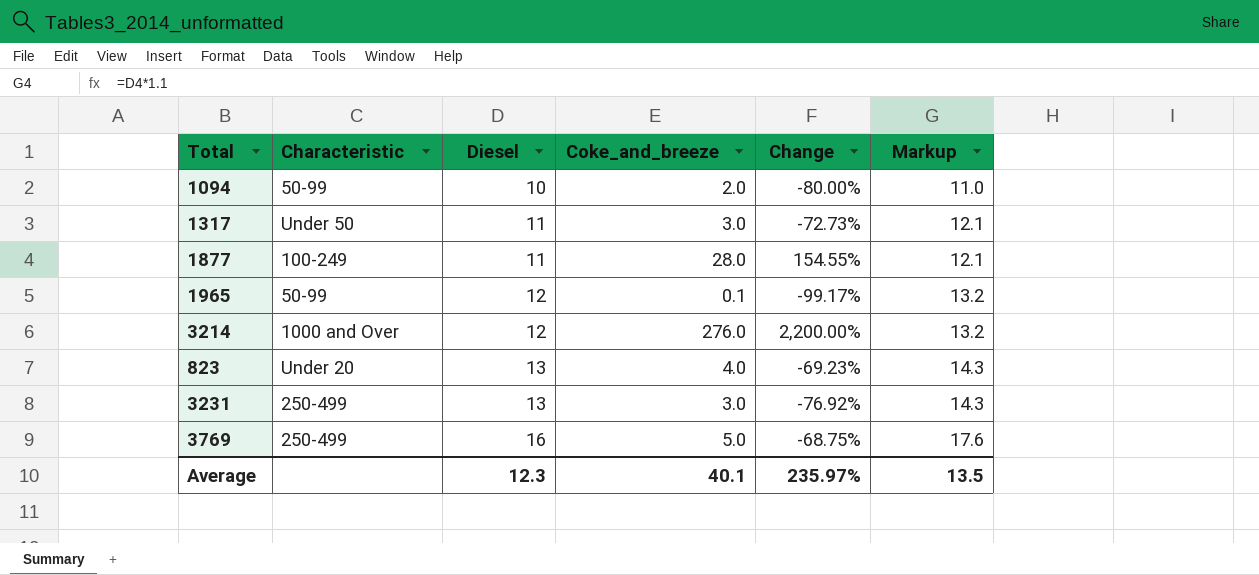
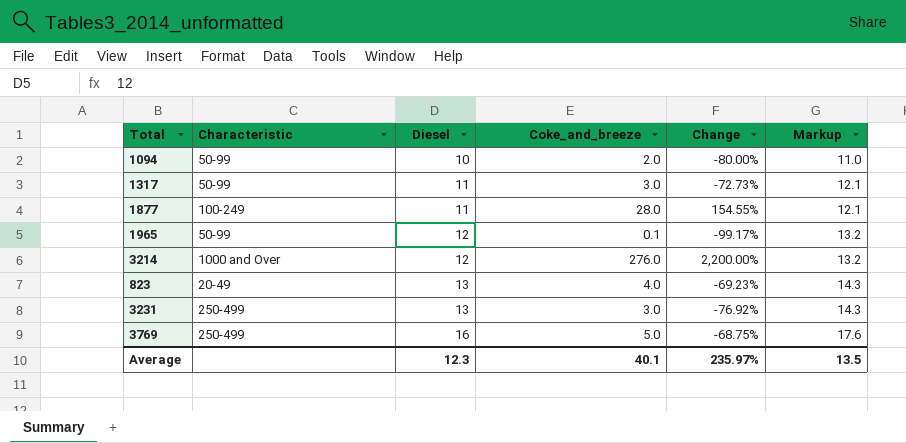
1317 | Characteristic: Under 50 -> 50-99
823 | Characteristic: Under 20 -> 20-49

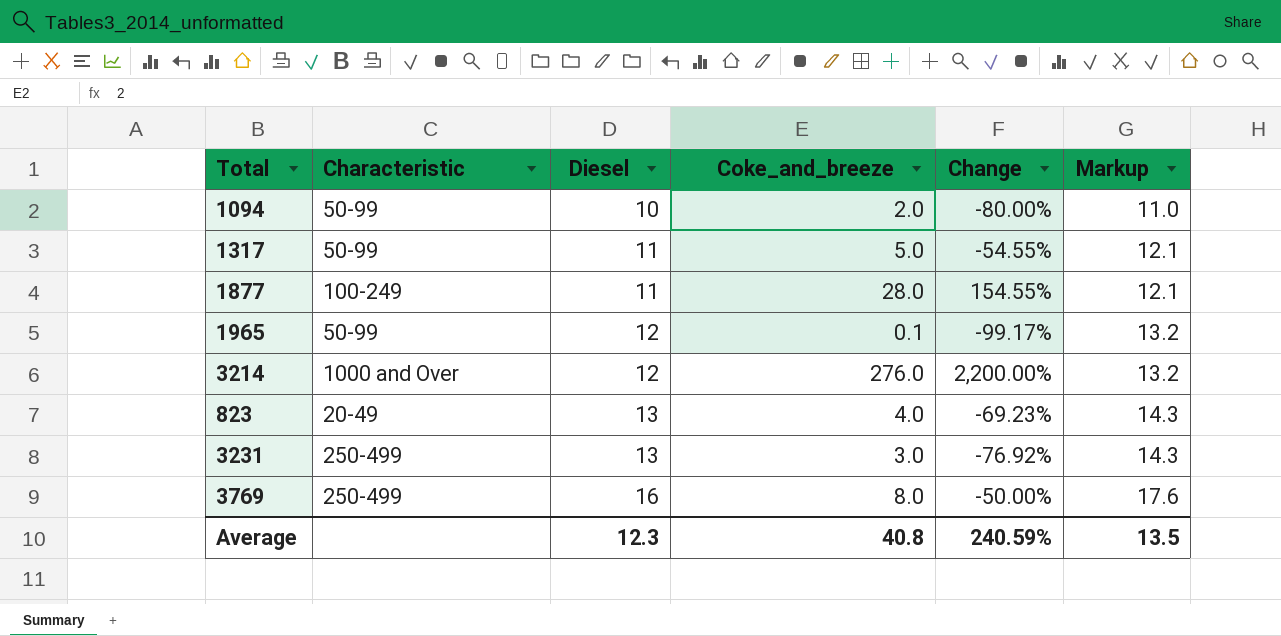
1317 | Coke_and_breeze: 3.0 -> 5.0
1317 | Change: -72.73% -> -54.55%
3769 | Coke_and_breeze: 5.0 -> 8.0
3769 | Change: -68.75% -> -50.00%
Average | Coke_and_breeze: 40.1 -> 40.8
Average | Change: 235.97% -> 240.59%

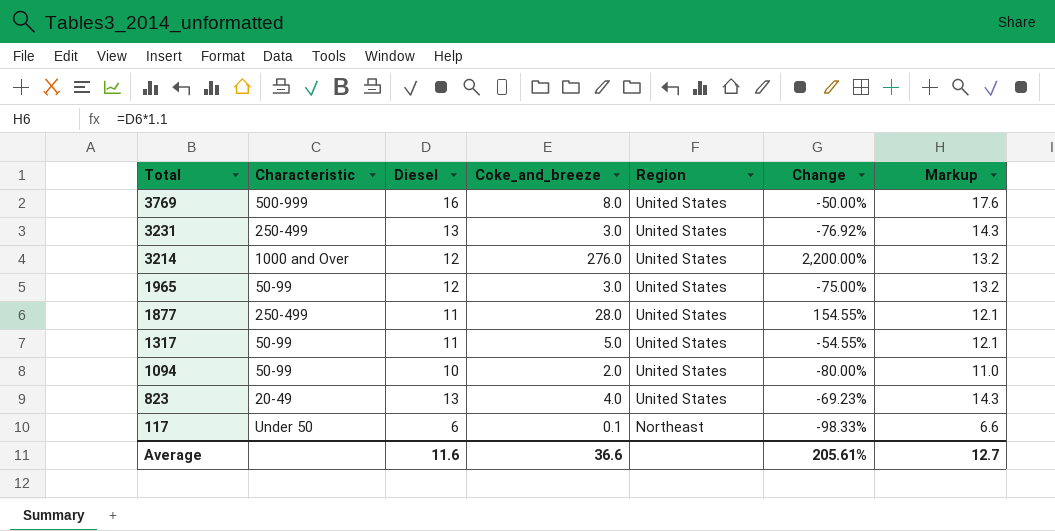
row order: Diesel ascending -> Total descending
column Region | position: none -> 5
3769 | Characteristic: 250-499 -> 500-999
1965 | Coke_and_breeze: 0.1 -> 3.0
1965 | Change: -99.17% -> -75.00%
1877 | Characteristic: 100-249 -> 250-499
row 117: none -> Under 50 | 6 | 0.1 | Northeast | -98.33% | 6.6
Average | Diesel: 12.3 -> 11.6
Average | Coke_and_breeze: 40.8 -> 36.6
Average | Change: 240.59% -> 205.61%
Average | Markup: 13.5 -> 12.7

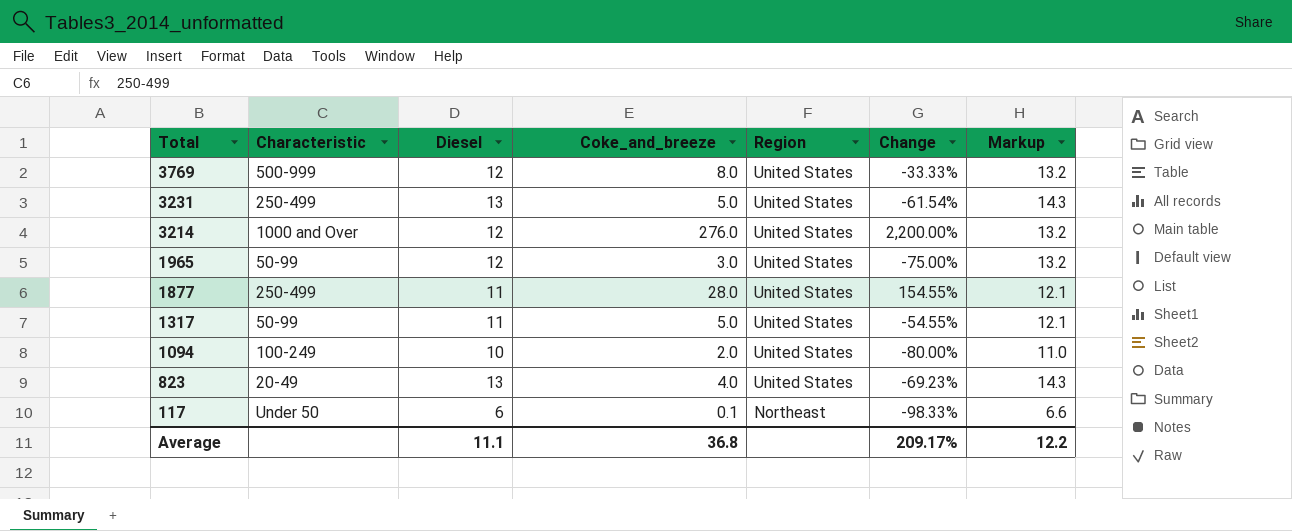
3769 | Diesel: 16 -> 12
3769 | Change: -50.00% -> -33.33%
3769 | Markup: 17.6 -> 13.2
3231 | Coke_and_breeze: 3.0 -> 5.0
3231 | Change: -76.92% -> -61.54%
1094 | Characteristic: 50-99 -> 100-249
Average | Diesel: 11.6 -> 11.1
Average | Coke_and_breeze: 36.6 -> 36.8
Average | Change: 205.61% -> 209.17%
Average | Markup: 12.7 -> 12.2

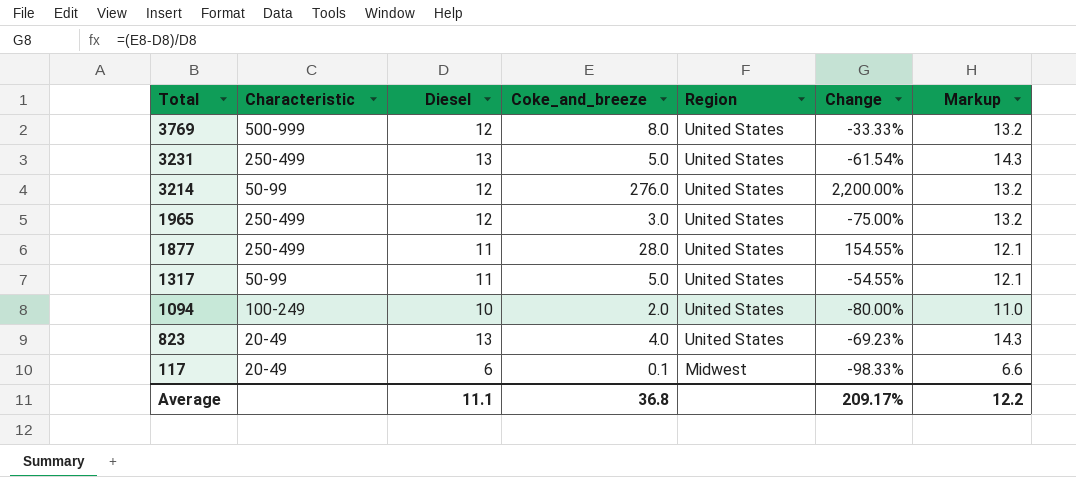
3214 | Characteristic: 1000 and Over -> 50-99
1965 | Characteristic: 50-99 -> 250-499
117 | Characteristic: Under 50 -> 20-49
117 | Region: Northeast -> Midwest

